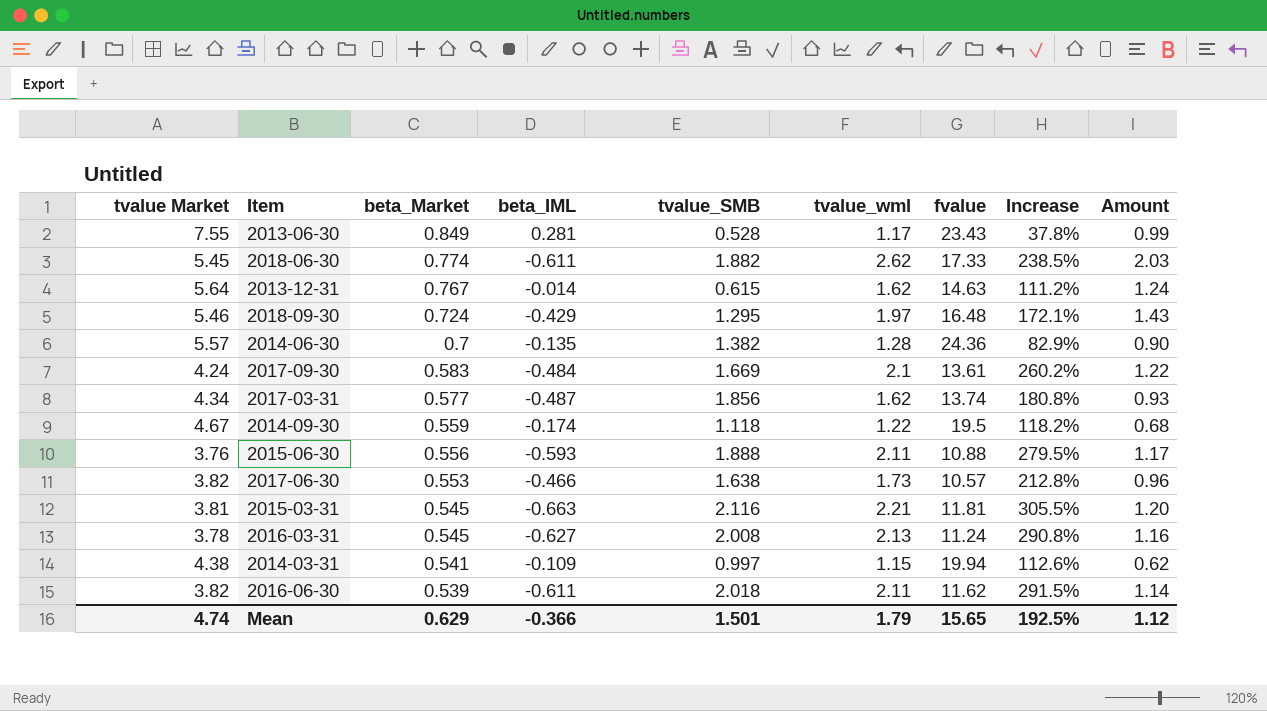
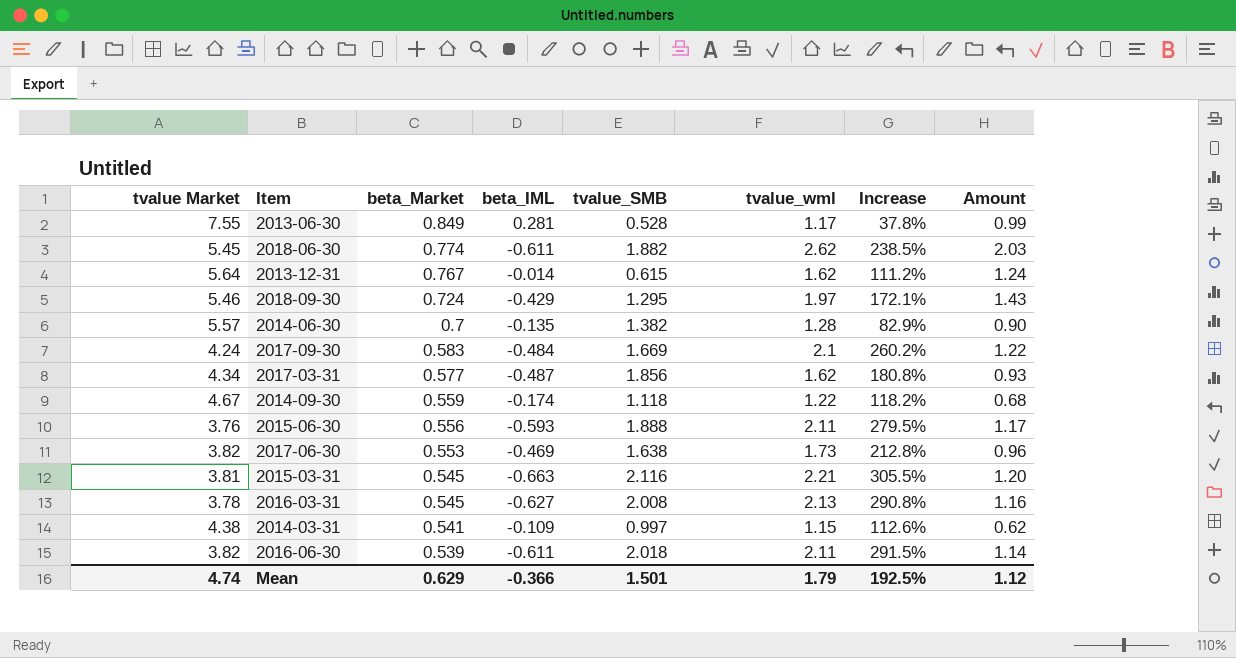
column fvalue | position: 7 -> none
2017-06-30 | beta_IML: -0.466 -> -0.469

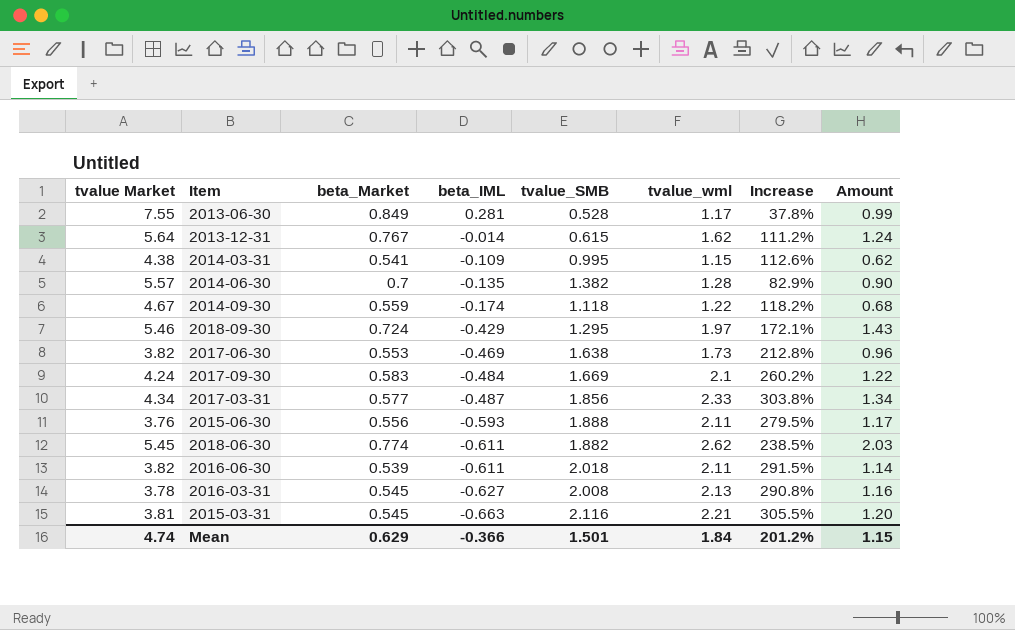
row order: beta_Market descending -> beta_IML descending
2014-03-31 | tvalue_SMB: 0.997 -> 0.995
2017-03-31 | tvalue_wml: 1.62 -> 2.33
2017-03-31 | Increase: 180.8% -> 303.8%
2017-03-31 | Amount: 0.93 -> 1.34
Mean | tvalue_wml: 1.79 -> 1.84
Mean | Increase: 192.5% -> 201.2%
Mean | Amount: 1.12 -> 1.15

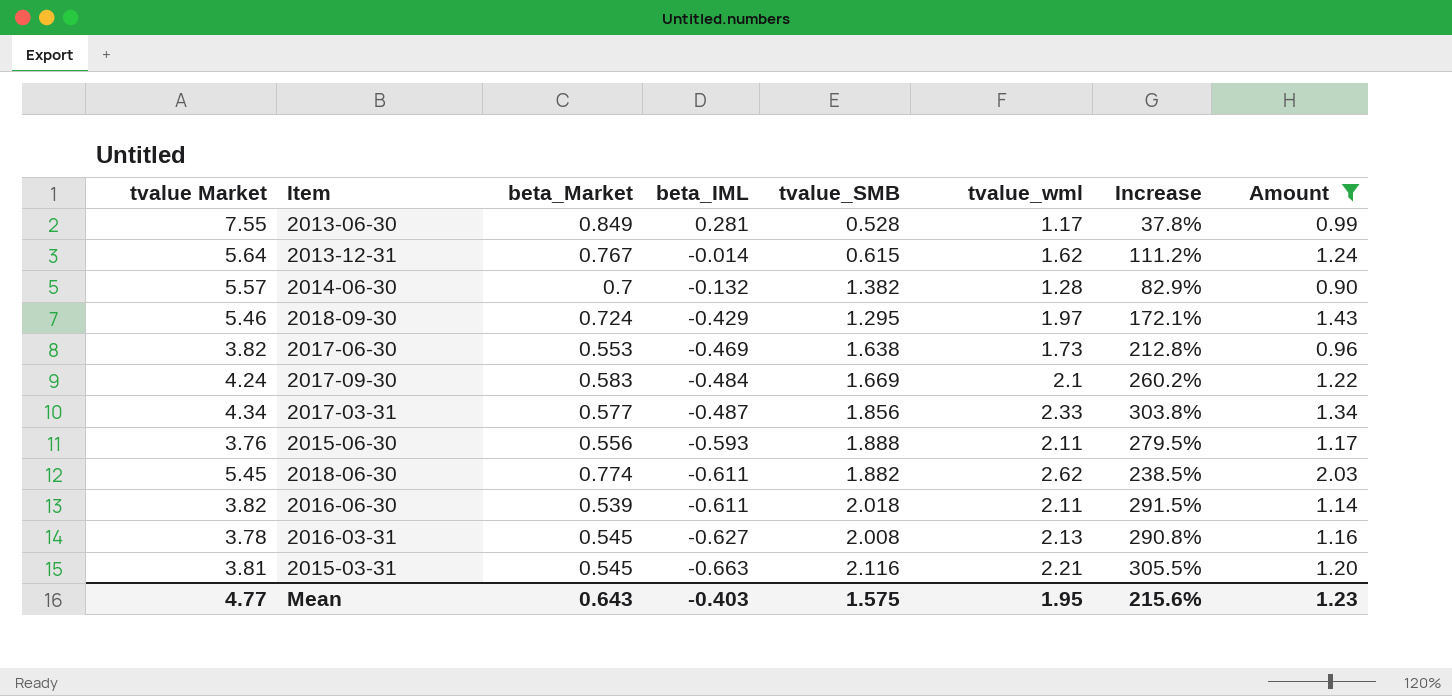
filter: none -> Amount >= 0.90
2014-06-30 | beta_IML: -0.135 -> -0.132
Mean | tvalue Market: 4.74 -> 4.77
Mean | beta_Market: 0.629 -> 0.643
Mean | beta_IML: -0.366 -> -0.403
Mean | tvalue_SMB: 1.501 -> 1.575
Mean | tvalue_wml: 1.84 -> 1.95
Mean | Increase: 201.2% -> 215.6%
Mean | Amount: 1.15 -> 1.23

